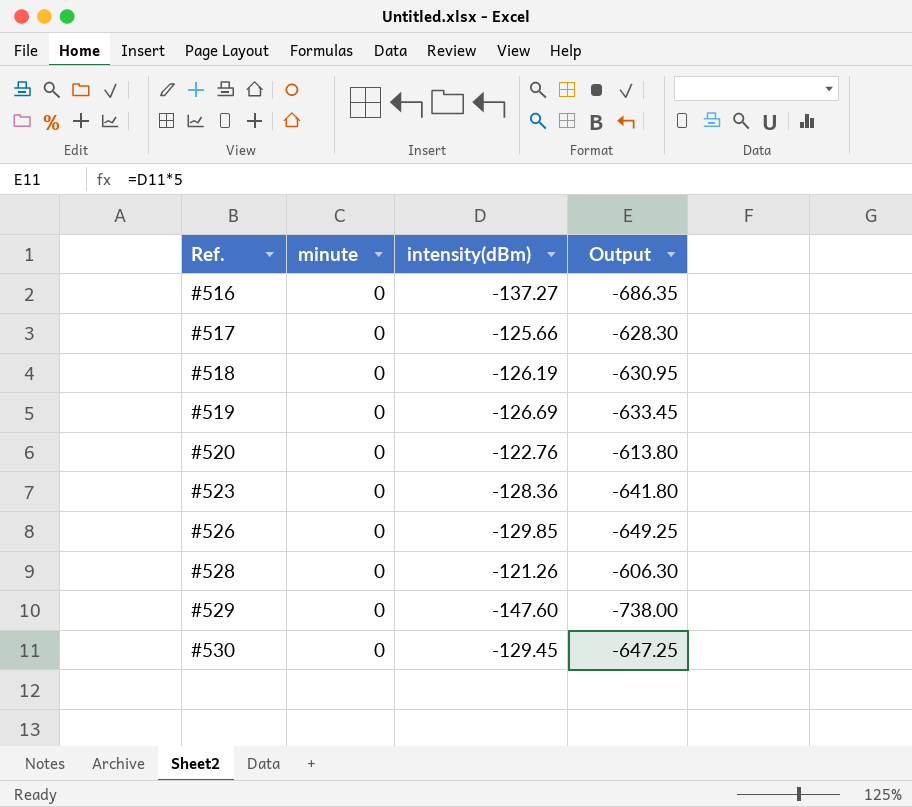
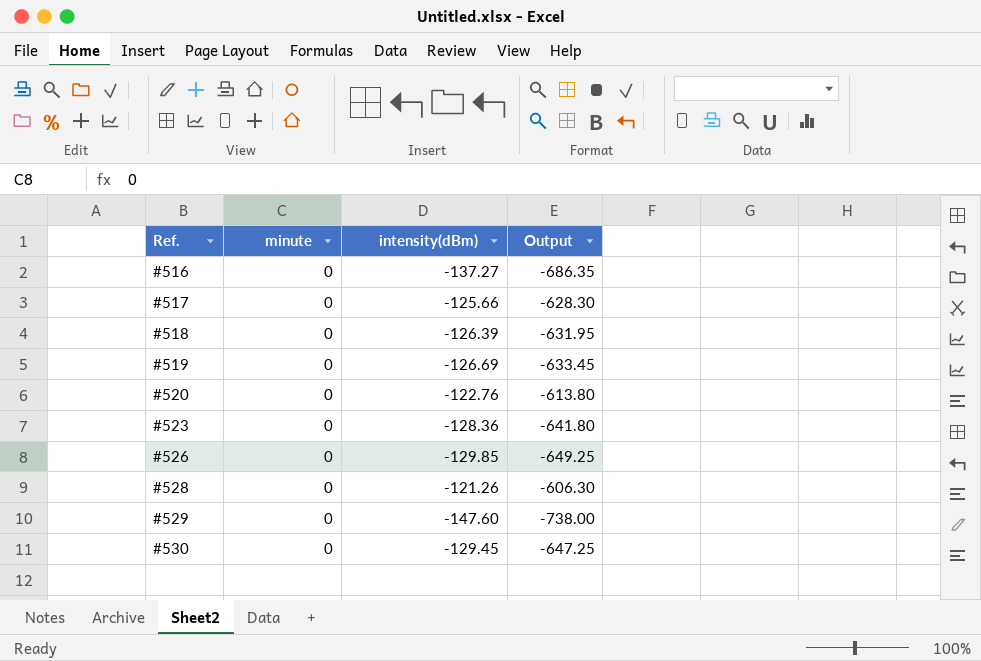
#518 | intensity(dBm): -126.19 -> -126.39
#518 | Output: -630.95 -> -631.95

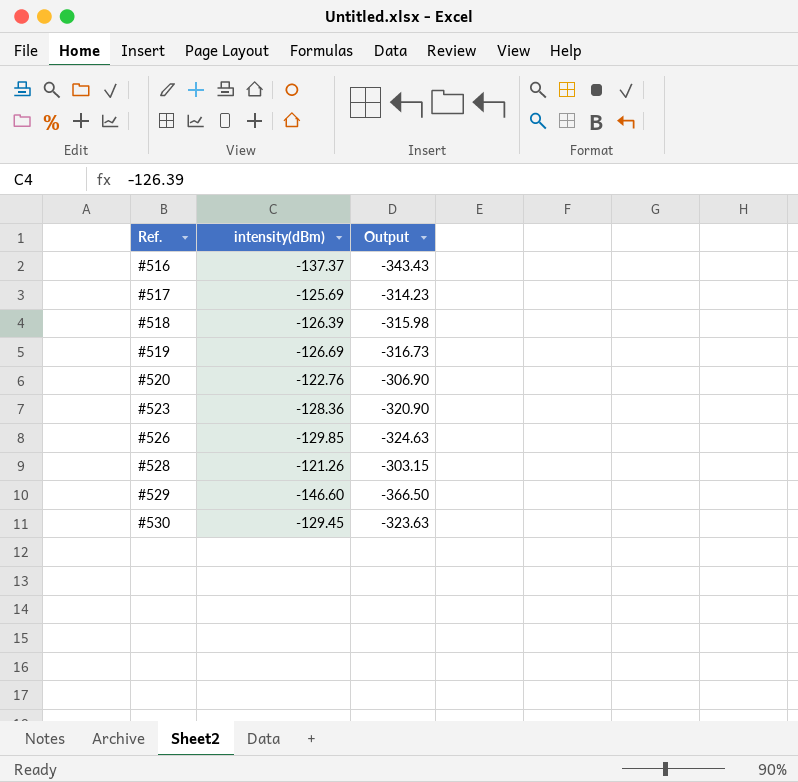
column minute | position: 2 -> none
column Output | formula: [intensity(dBm)] * 5 -> [intensity(dBm)] * 2.5
#516 | intensity(dBm): -137.27 -> -137.37
#517 | intensity(dBm): -125.66 -> -125.69
#529 | intensity(dBm): -147.60 -> -146.60

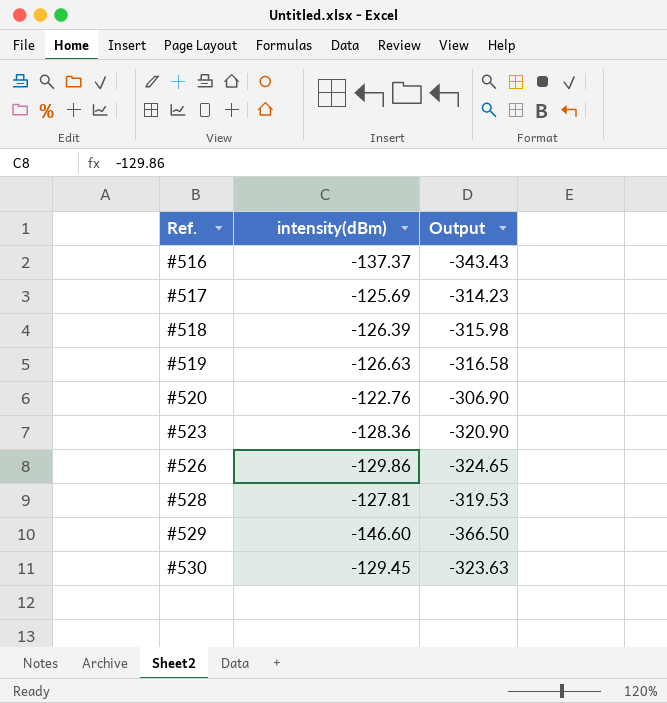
#519 | intensity(dBm): -126.69 -> -126.63
#519 | Output: -316.73 -> -316.58
#526 | intensity(dBm): -129.85 -> -129.86
#526 | Output: -324.63 -> -324.65
#528 | intensity(dBm): -121.26 -> -127.81
#528 | Output: -303.15 -> -319.53

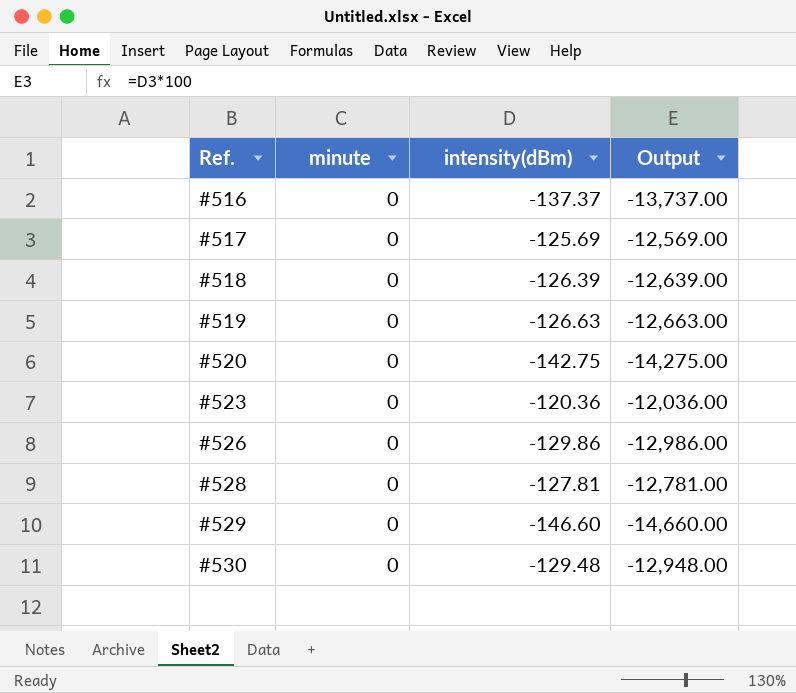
column minute | position: none -> 2
column Output | formula: [intensity(dBm)] * 2.5 -> [intensity(dBm)] * 100
#520 | intensity(dBm): -122.76 -> -142.75
#523 | intensity(dBm): -128.36 -> -120.36
#530 | intensity(dBm): -129.45 -> -129.48

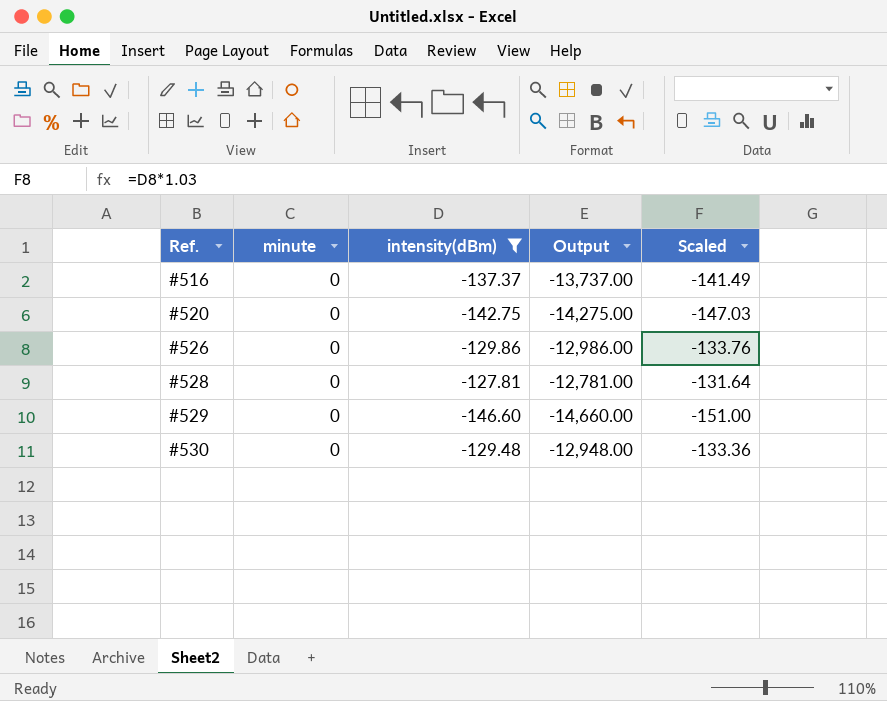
filter: none -> intensity(dBm) <= -127.81
column Scaled | formula: none -> [intensity(dBm)] * 1.03

